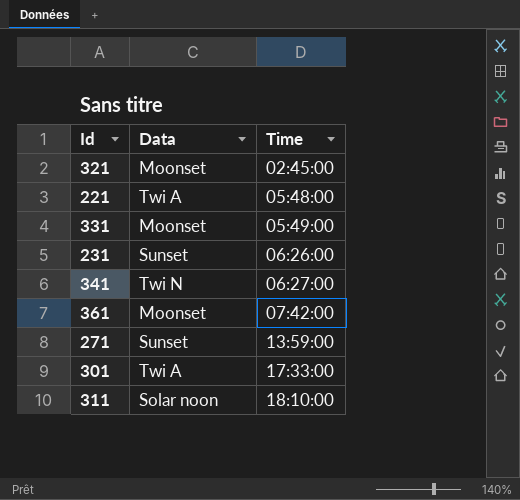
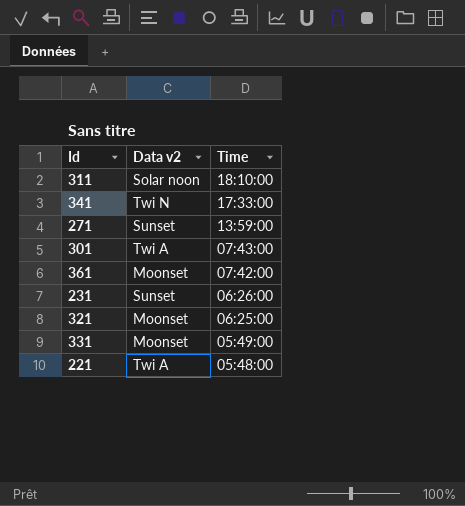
row order: Time ascending -> Time descending
column name: Data -> Data v2
341 | Time: 06:27:00 -> 17:33:00
301 | Time: 17:33:00 -> 07:43:00
321 | Time: 02:45:00 -> 06:25:00

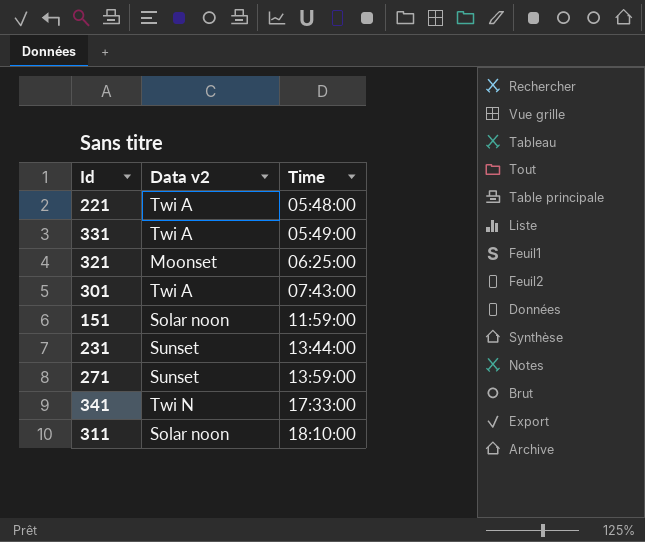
row order: Time descending -> Time ascending
row 361: Moonset | 07:42:00 -> none
331 | Data v2: Moonset -> Twi A
row 151: none -> Solar noon | 11:59:00
231 | Time: 06:26:00 -> 13:44:00

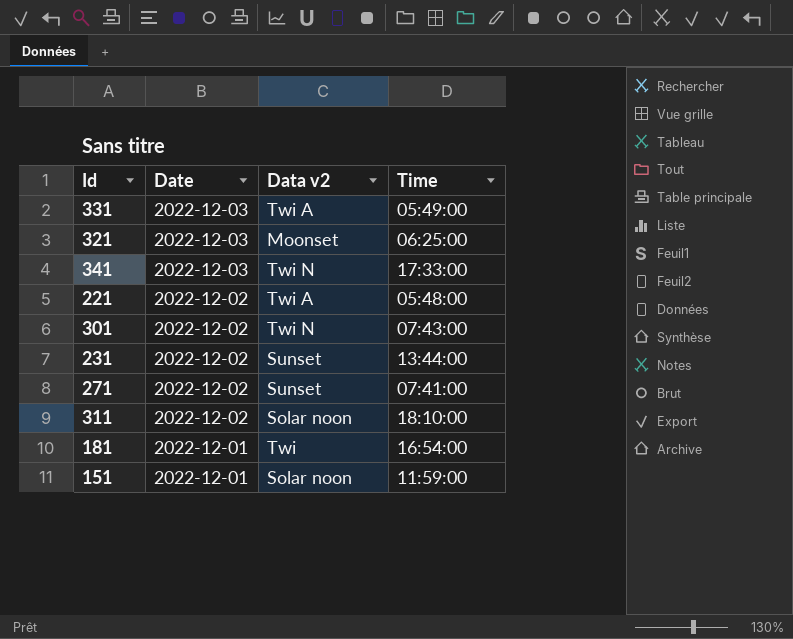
row order: Time ascending -> Date descending
column Date | position: none -> 2
301 | Data v2: Twi A -> Twi N
271 | Time: 13:59:00 -> 07:41:00
row 181: none -> 2022-12-01 | Twi | 16:54:00

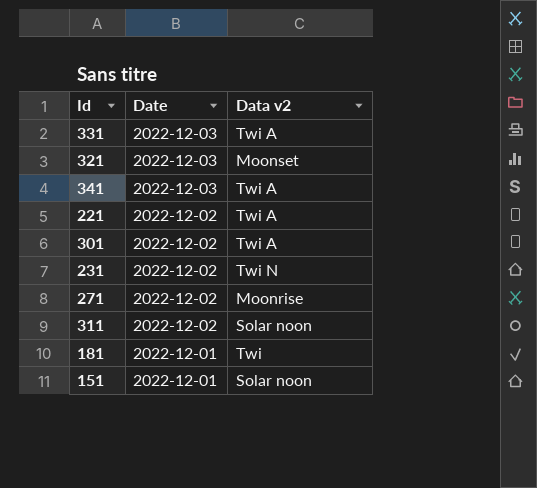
column Time | position: 4 -> none
341 | Data v2: Twi N -> Twi A
301 | Data v2: Twi N -> Twi A
231 | Data v2: Sunset -> Twi N
271 | Data v2: Sunset -> Moonrise

